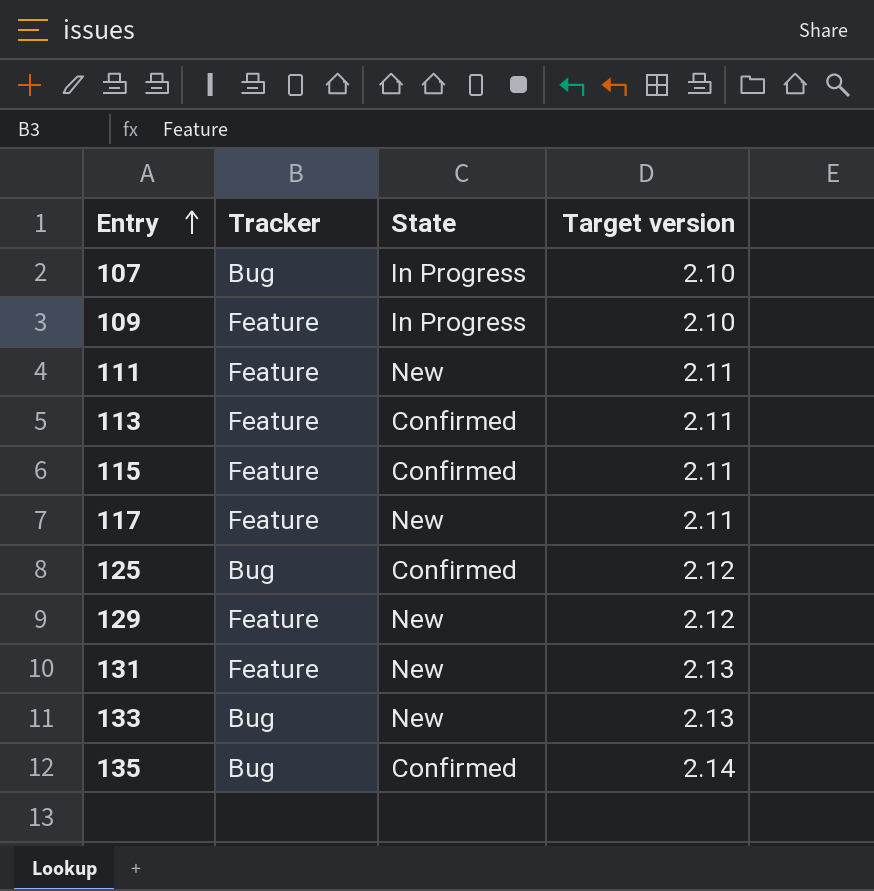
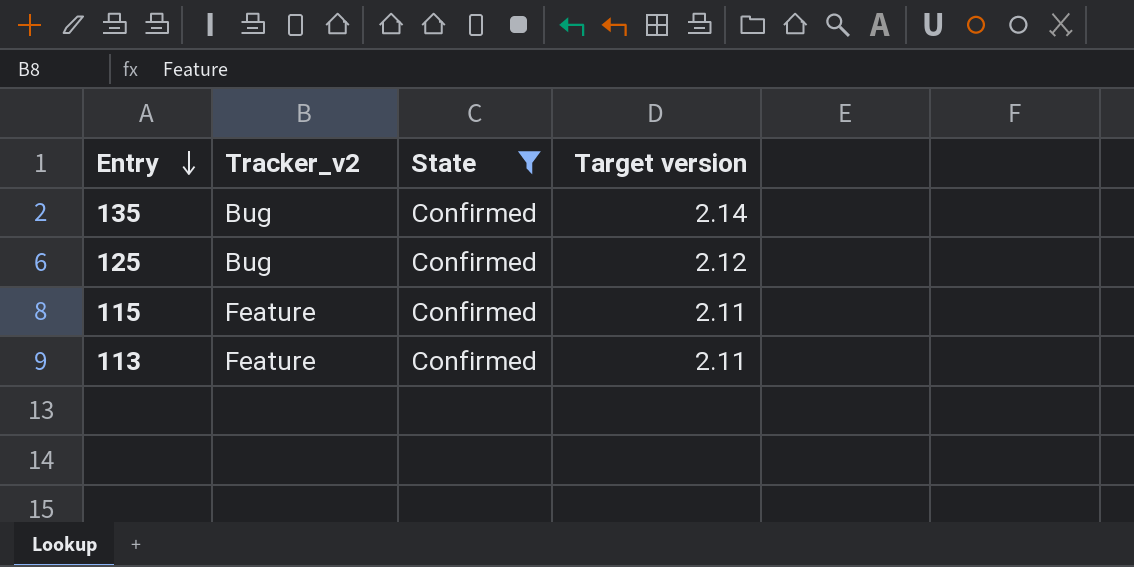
filter: none -> State = Confirmed
row order: Entry ascending -> Entry descending
column name: Tracker -> Tracker_v2

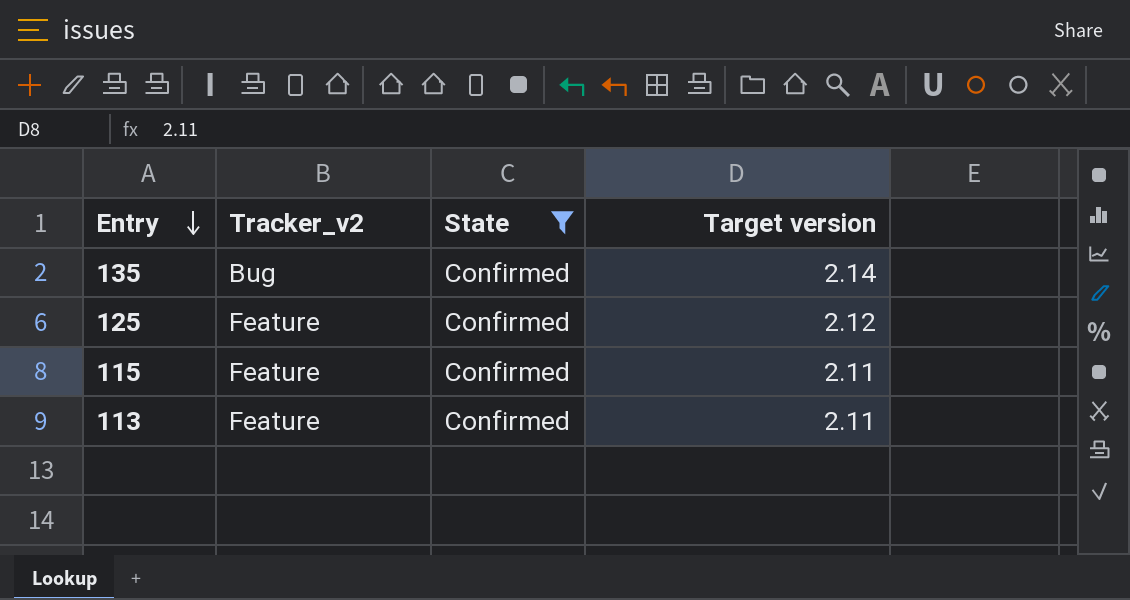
125 | Tracker_v2: Bug -> Feature

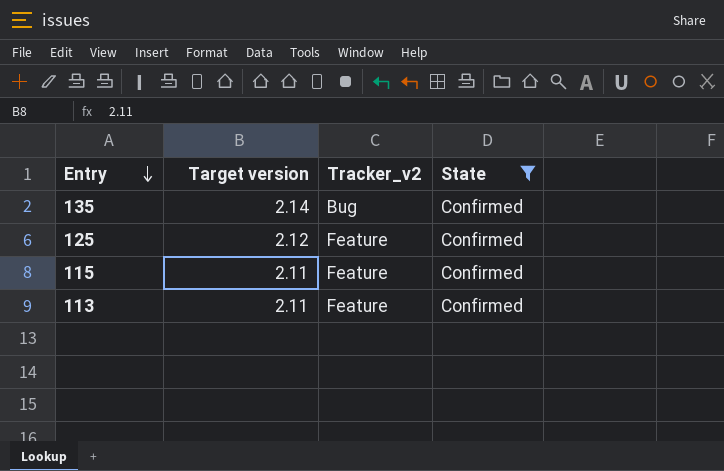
column Target version | position: 4 -> 2

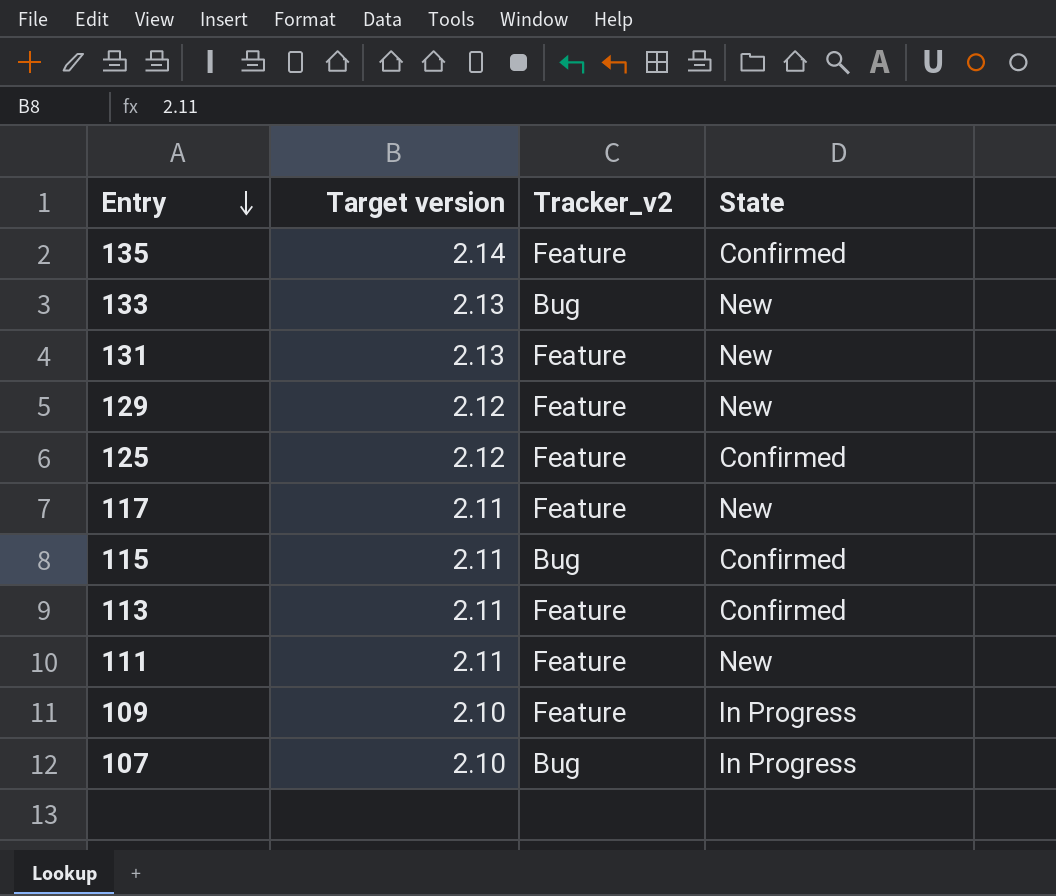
filter: State = Confirmed -> none
135 | Tracker_v2: Bug -> Feature
115 | Tracker_v2: Feature -> Bug

